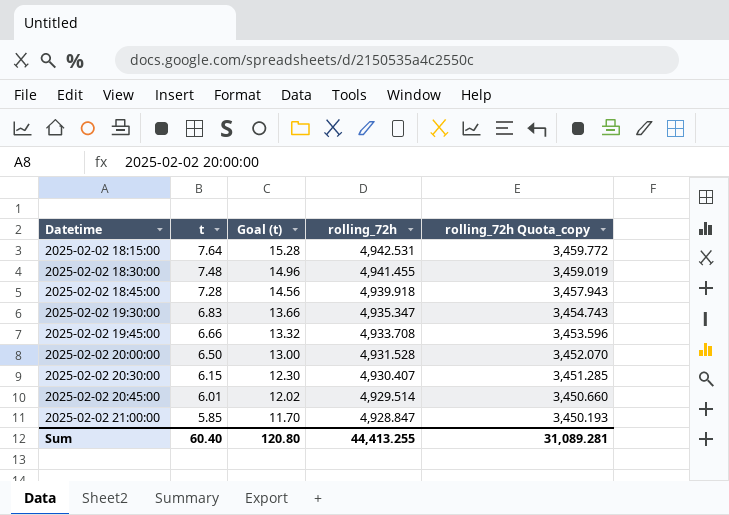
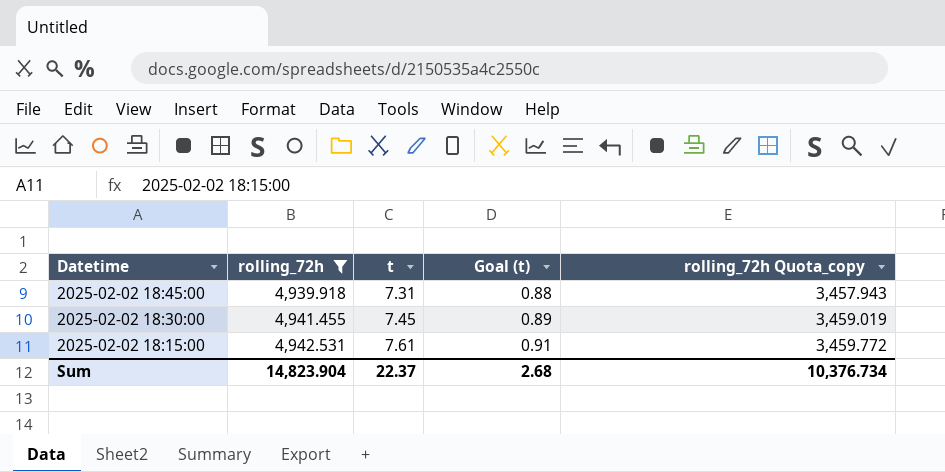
filter: none -> rolling_72h >= 4,939.918
row order: Datetime ascending -> Datetime descending
column rolling_72h | position: 4 -> 2
column Goal (t) | formula: [t] * 2 -> [t] * 0.12
2025-02-02 18:45:00 | t: 7.28 -> 7.31
2025-02-02 18:30:00 | t: 7.48 -> 7.45
2025-02-02 18:15:00 | t: 7.64 -> 7.61
Sum | rolling_72h: 44,413.255 -> 14,823.904
Sum | t: 60.40 -> 22.37
Sum | Goal (t): 120.80 -> 2.68
Sum | rolling_72h Quota_copy: 31,089.281 -> 10,376.734

